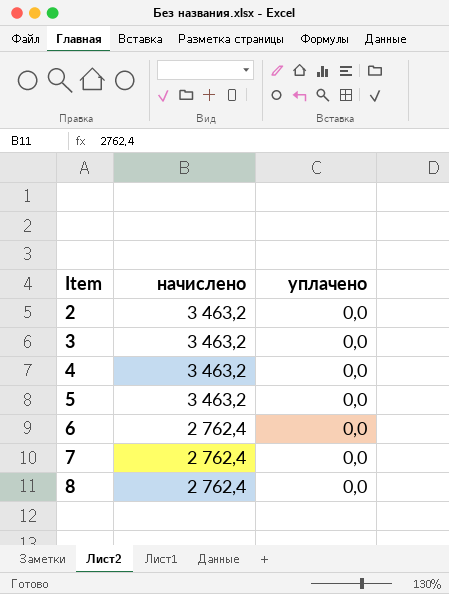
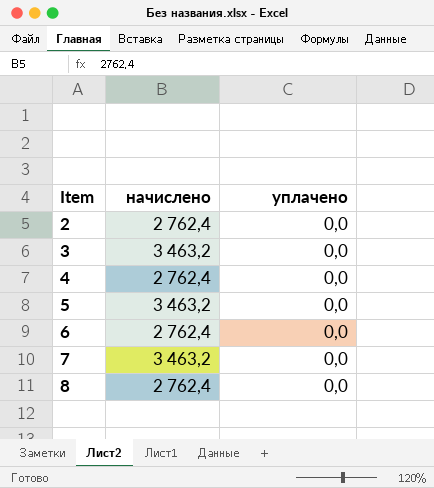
2 | начислено: 3 463,2 -> 2 762,4
4 | начислено: 3 463,2 -> 2 762,4
7 | начислено: 2 762,4 -> 3 463,2

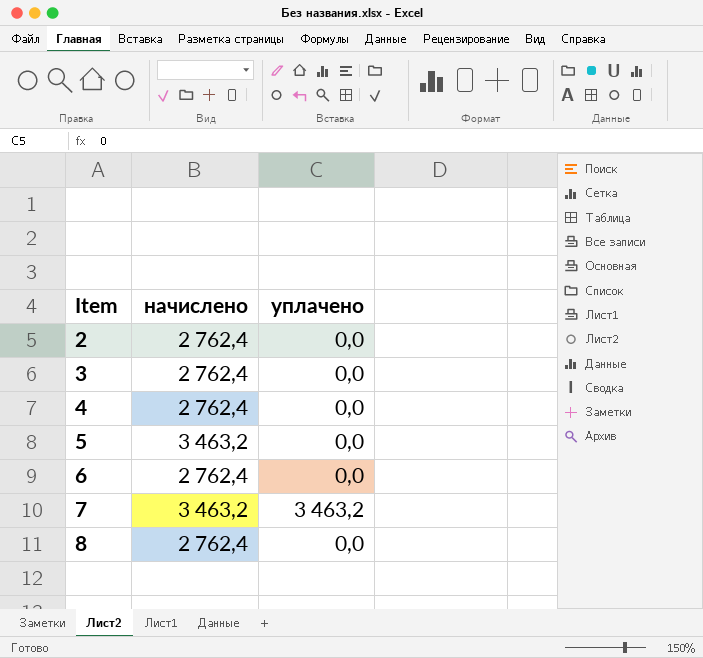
3 | начислено: 3 463,2 -> 2 762,4
7 | уплачено: 0,0 -> 3 463,2

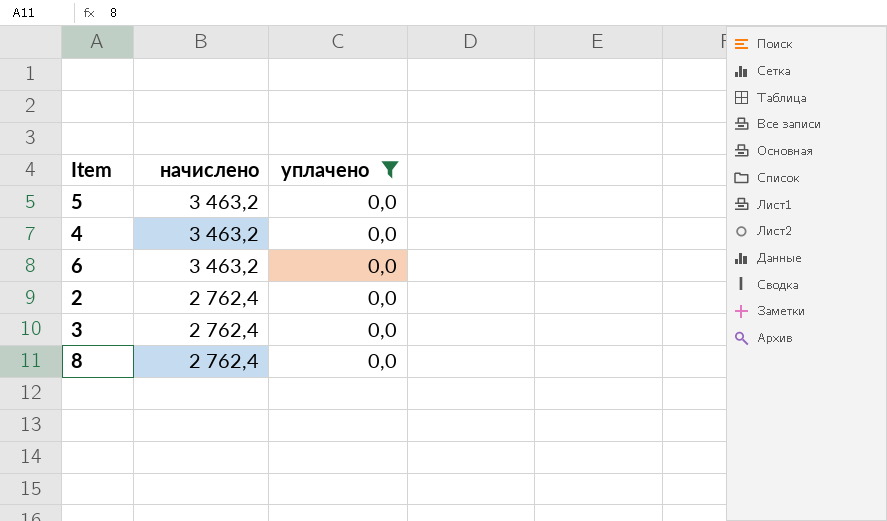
filter: none -> уплачено = 0,0
row order: Item ascending -> начислено descending
4 | начислено: 2 762,4 -> 3 463,2
6 | начислено: 2 762,4 -> 3 463,2

